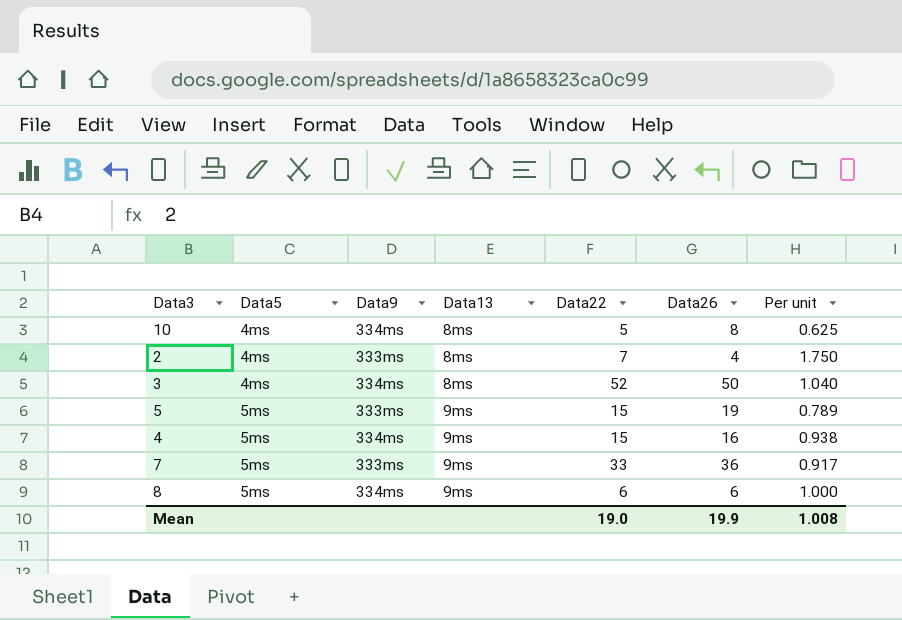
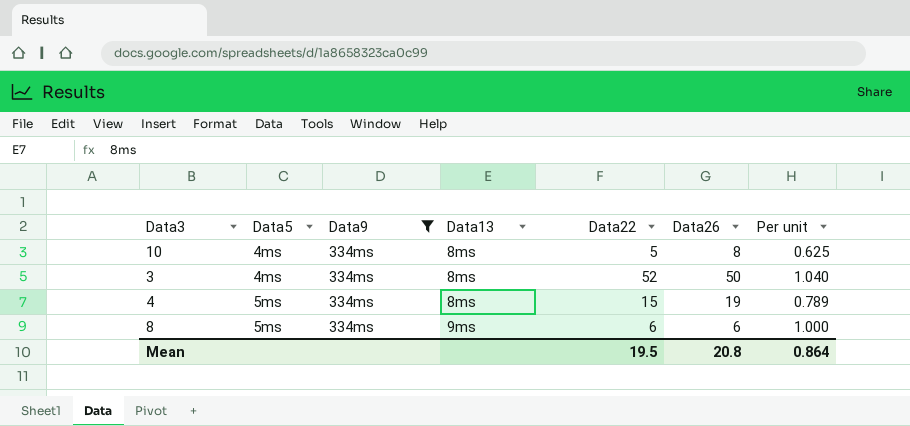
filter: none -> Data9 = 334ms
4 | Data13: 9ms -> 8ms
4 | Data26: 16 -> 19
4 | Per unit: 0.938 -> 0.789
Mean | Data22: 19.0 -> 19.5
Mean | Data26: 19.9 -> 20.8
Mean | Per unit: 1.008 -> 0.864

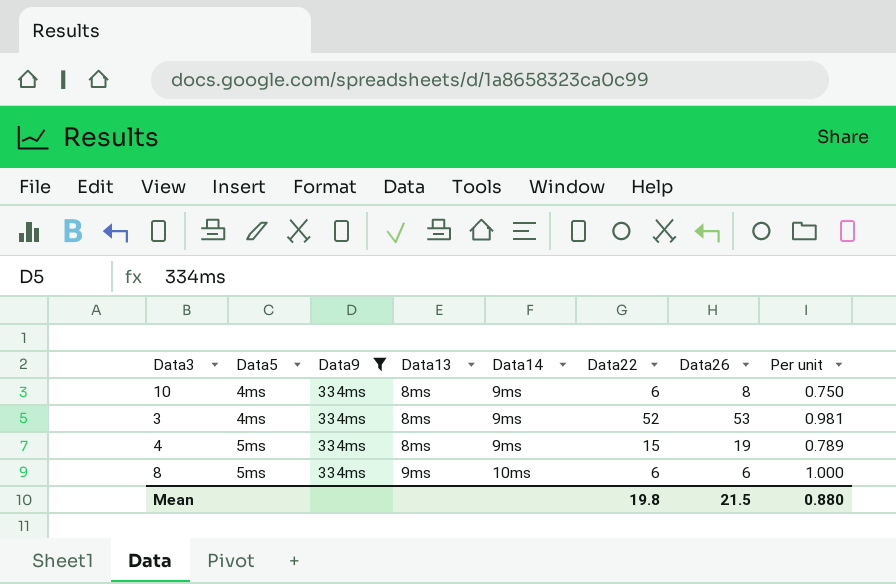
column Data14 | position: none -> 5
10 | Data22: 5 -> 6
10 | Per unit: 0.625 -> 0.750
3 | Data26: 50 -> 53
3 | Per unit: 1.040 -> 0.981
Mean | Data22: 19.5 -> 19.8
Mean | Data26: 20.8 -> 21.5
Mean | Per unit: 0.864 -> 0.880

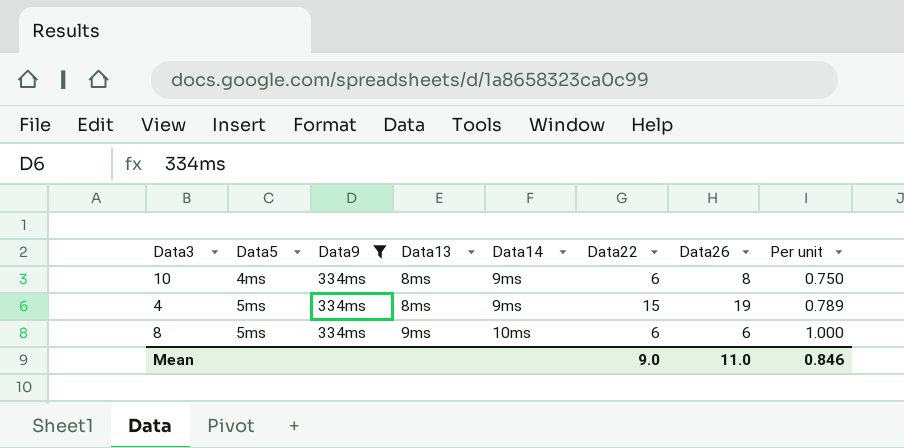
row 3: 4ms | 334ms | 8ms | 9ms | 52 | 53 | 0.981 -> none
Mean | Data22: 19.8 -> 9.0
Mean | Data26: 21.5 -> 11.0
Mean | Per unit: 0.880 -> 0.846

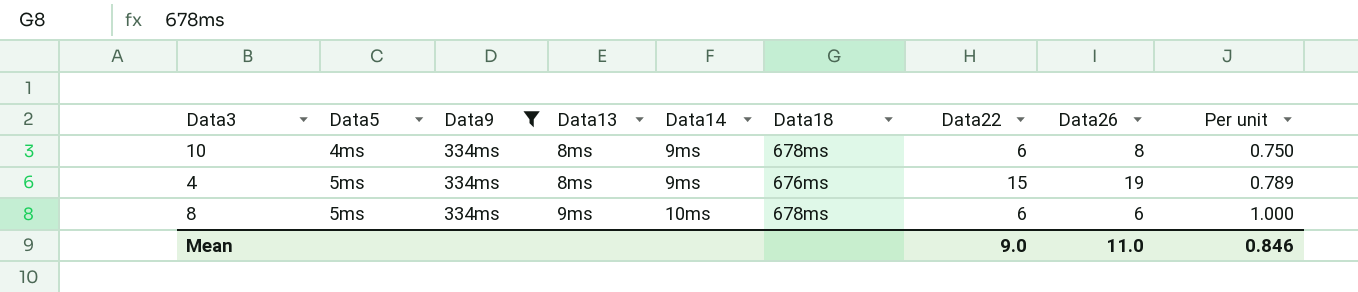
column Data18 | position: none -> 6

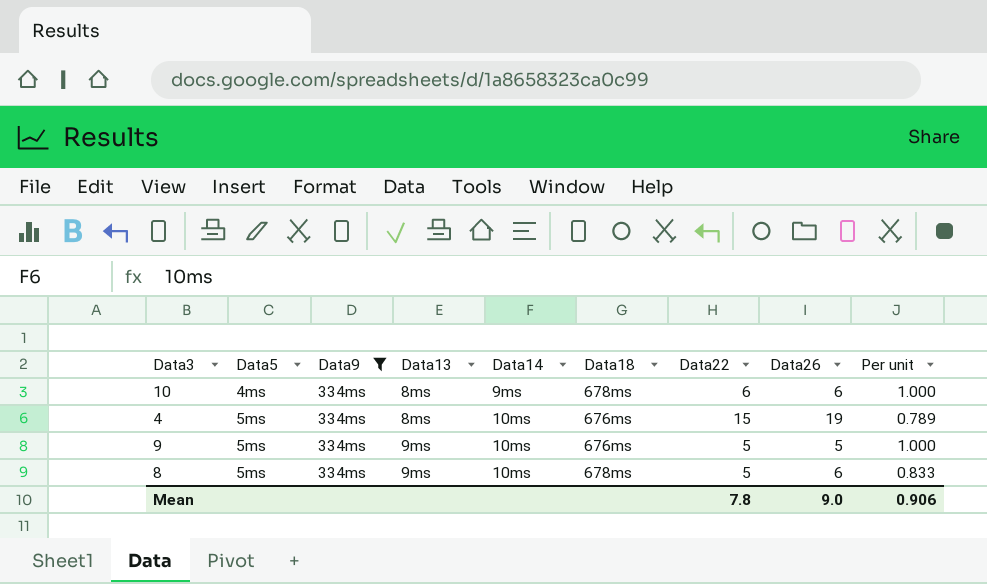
10 | Data26: 8 -> 6
10 | Per unit: 0.750 -> 1.000
4 | Data14: 9ms -> 10ms
row 9: none -> 5ms | 334ms | 9ms | 10ms | 676ms | 5 | 5 | 1.000
8 | Data22: 6 -> 5
8 | Per unit: 1.000 -> 0.833
Mean | Data22: 9.0 -> 7.8
Mean | Data26: 11.0 -> 9.0
Mean | Per unit: 0.846 -> 0.906

